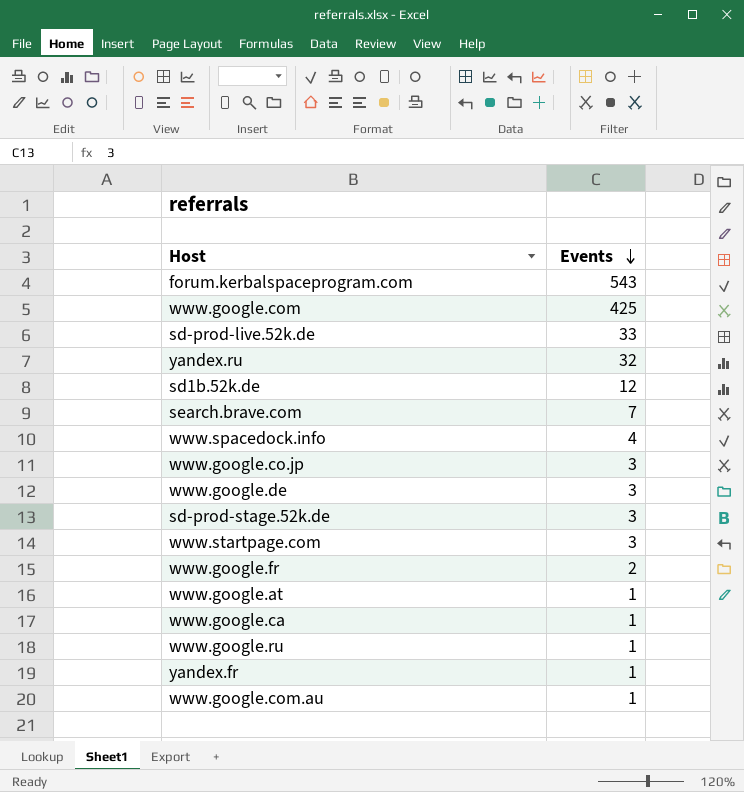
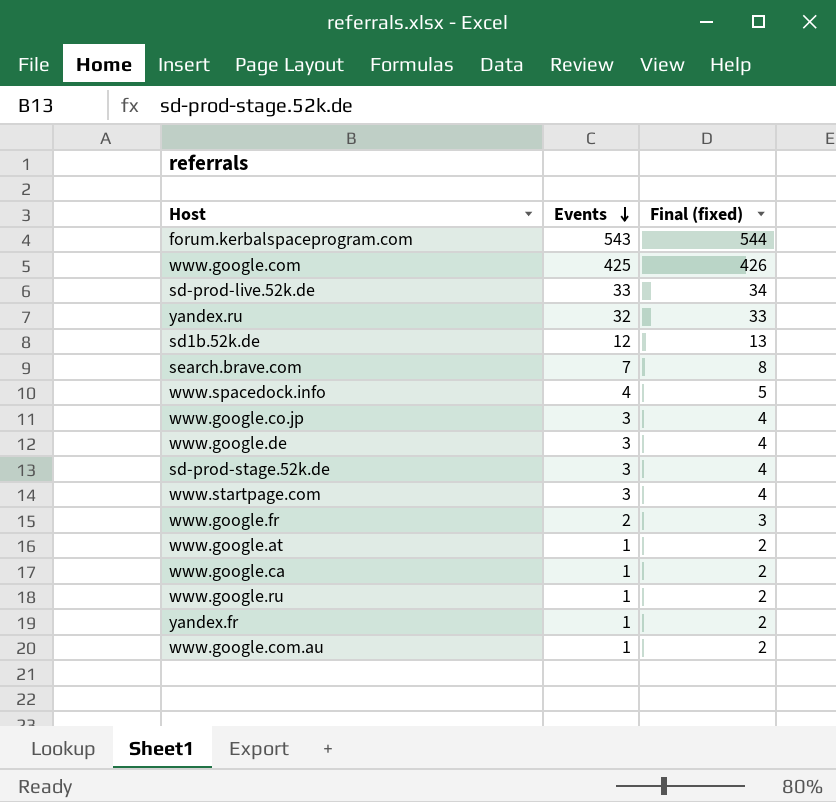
column Final (fixed) | formula: none -> [Events] + 1

